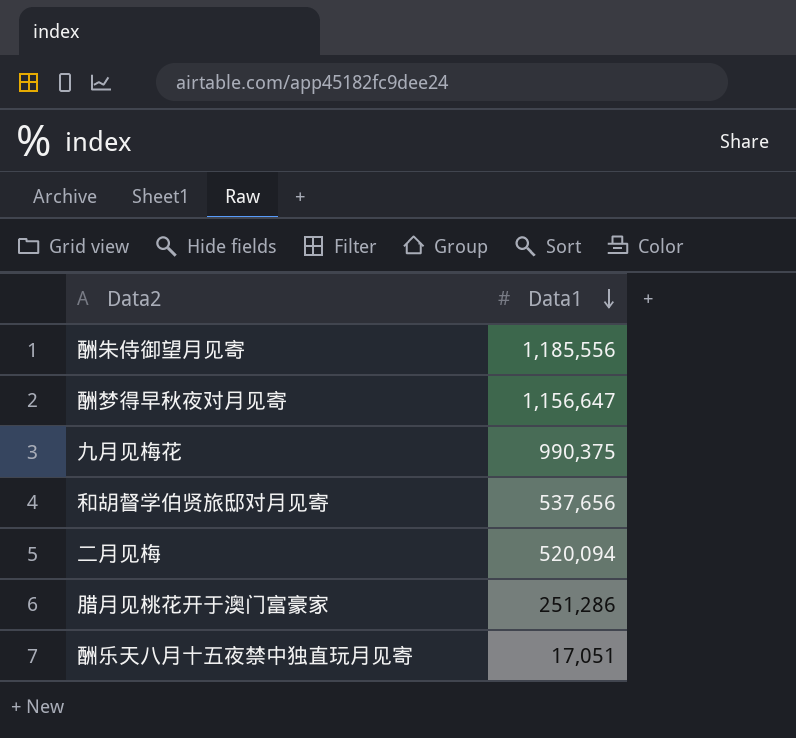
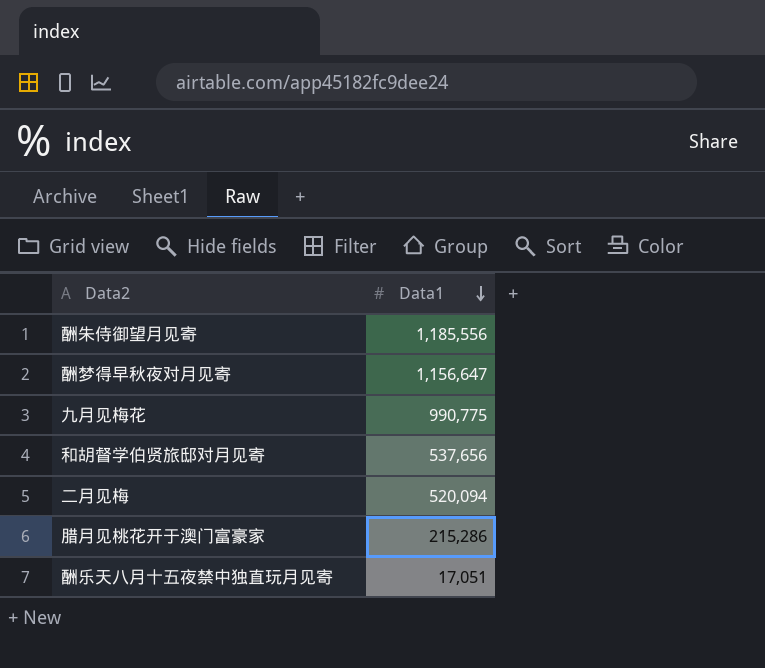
九月见梅花 | Data1: 990,375 -> 990,775
腊月见桃花开于澳门富豪家 | Data1: 251,286 -> 215,286

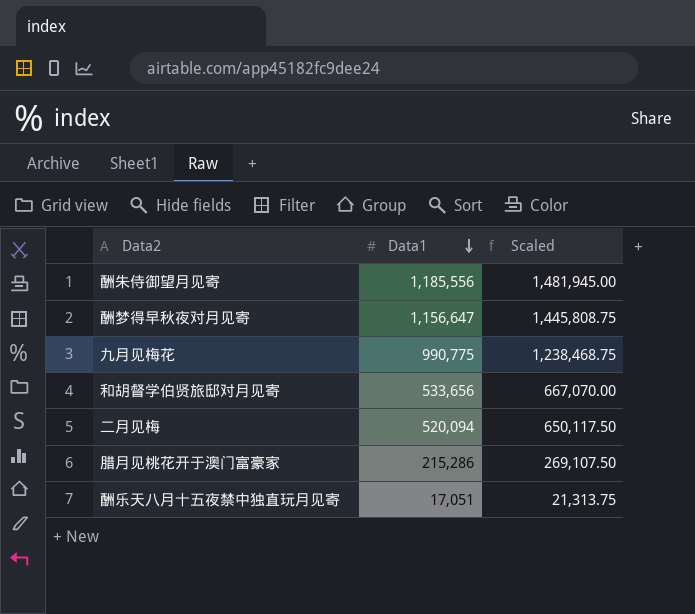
column Scaled | formula: none -> [Data1] * 1.25
和胡督学伯贤旅邸对月见寄 | Data1: 537,656 -> 533,656

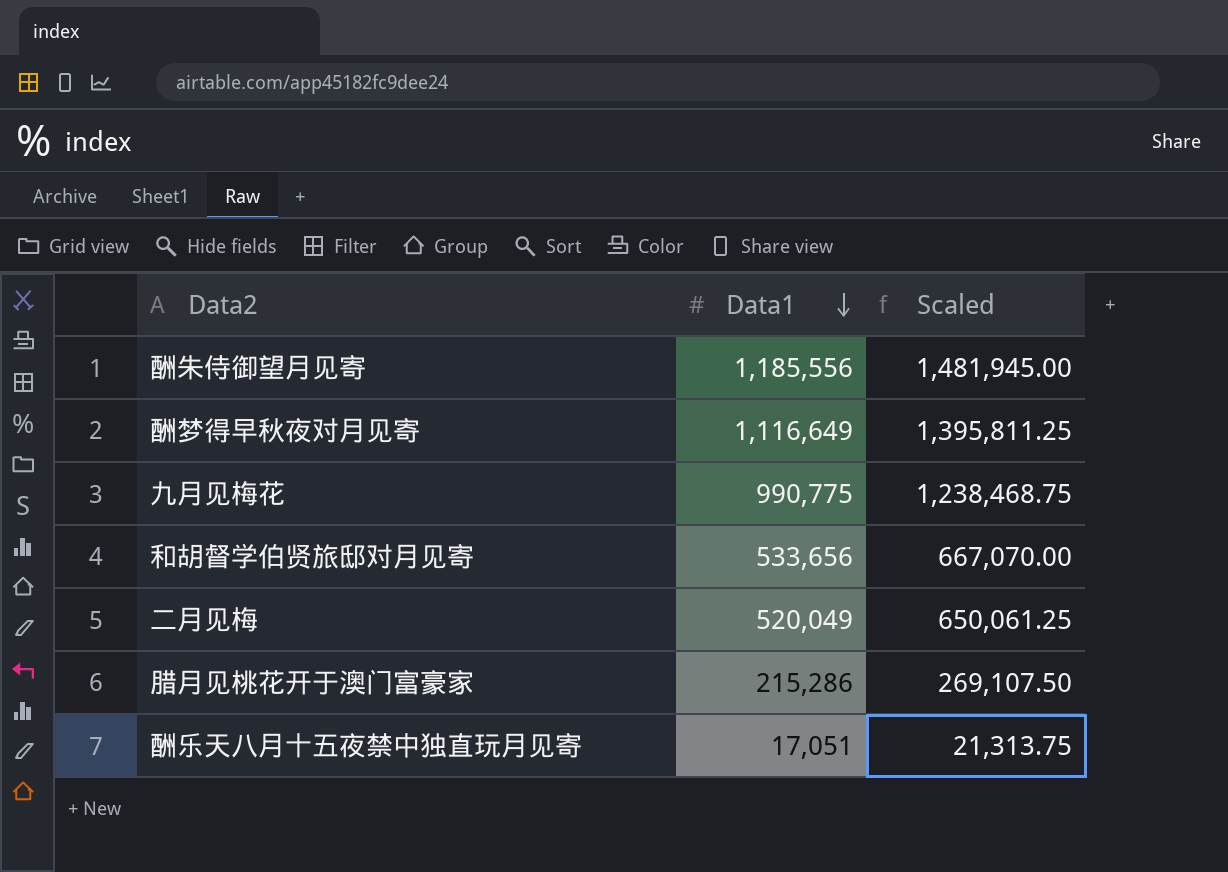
酬梦得早秋夜对月见寄 | Data1: 1,156,647 -> 1,116,649
酬梦得早秋夜对月见寄 | Scaled: 1,445,808.75 -> 1,395,811.25
二月见梅 | Data1: 520,094 -> 520,049
二月见梅 | Scaled: 650,117.50 -> 650,061.25

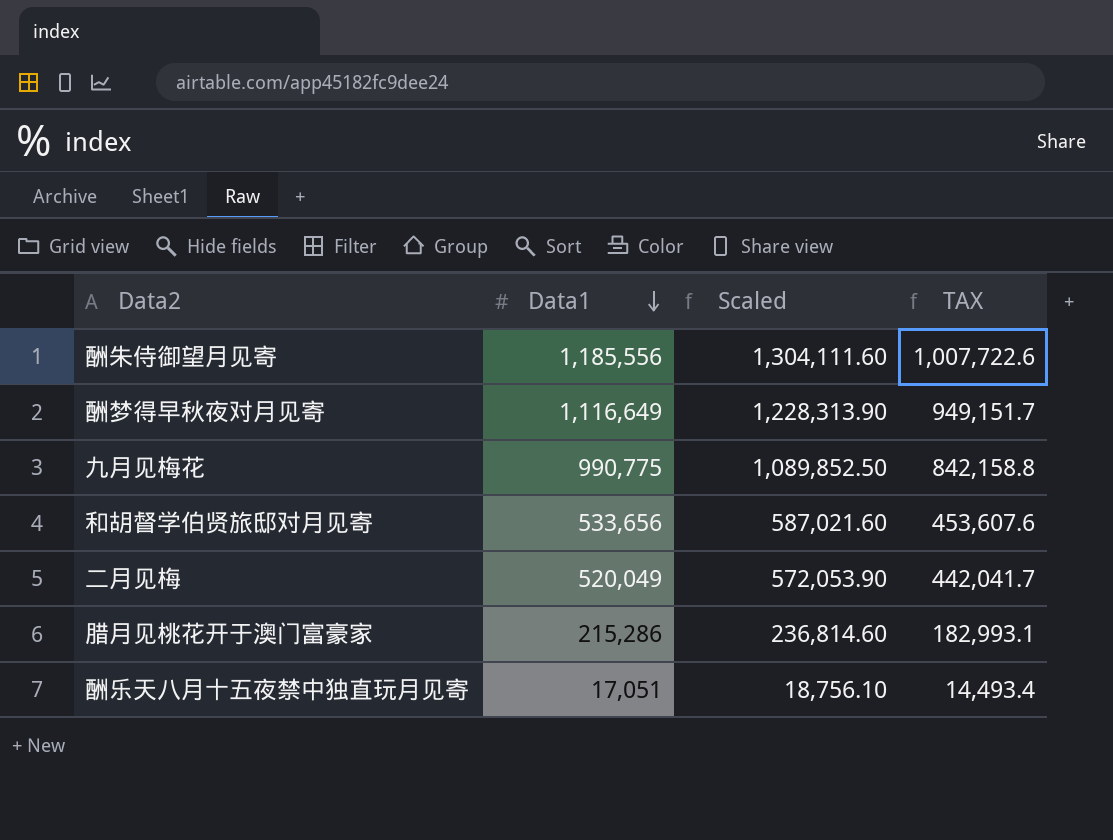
column Scaled | formula: [Data1] * 1.25 -> [Data1] * 1.1
column TAX | formula: none -> [Data1] * 0.85

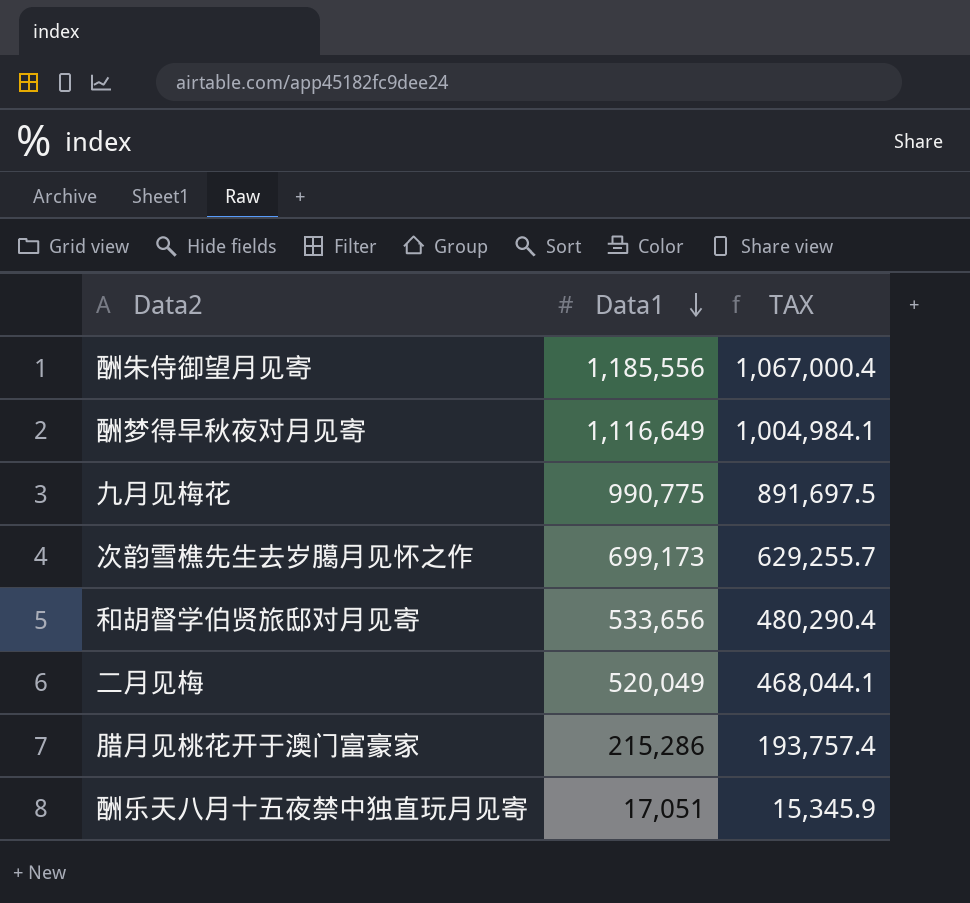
column Scaled | formula: [Data1] * 1.1 -> none
column TAX | formula: [Data1] * 0.85 -> [Data1] * 0.9
row 次韵雪樵先生去岁臈月见怀之作: none -> 699,173 | 629,255.7

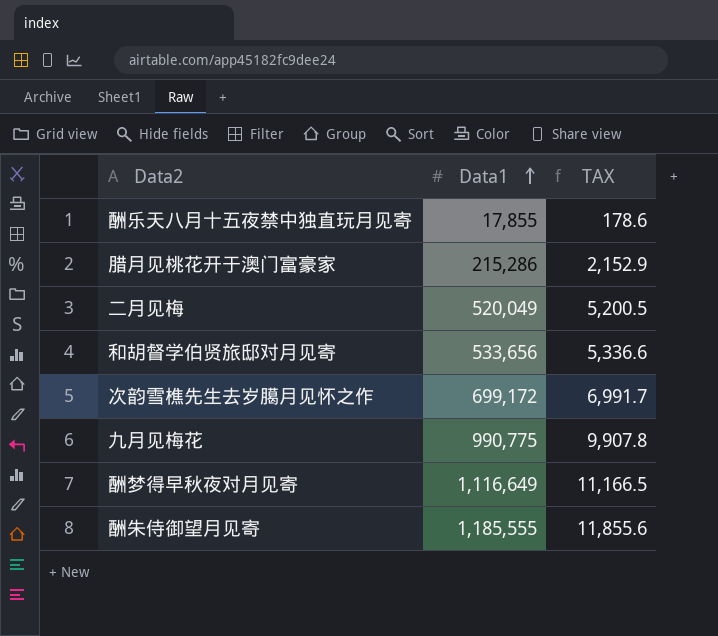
row order: Data1 descending -> Data1 ascending
column TAX | formula: [Data1] * 0.9 -> [Data1] * 0.01
酬乐天八月十五夜禁中独直玩月见寄 | Data1: 17,051 -> 17,855
次韵雪樵先生去岁臈月见怀之作 | Data1: 699,173 -> 699,172
酬朱侍御望月见寄 | Data1: 1,185,556 -> 1,185,555

